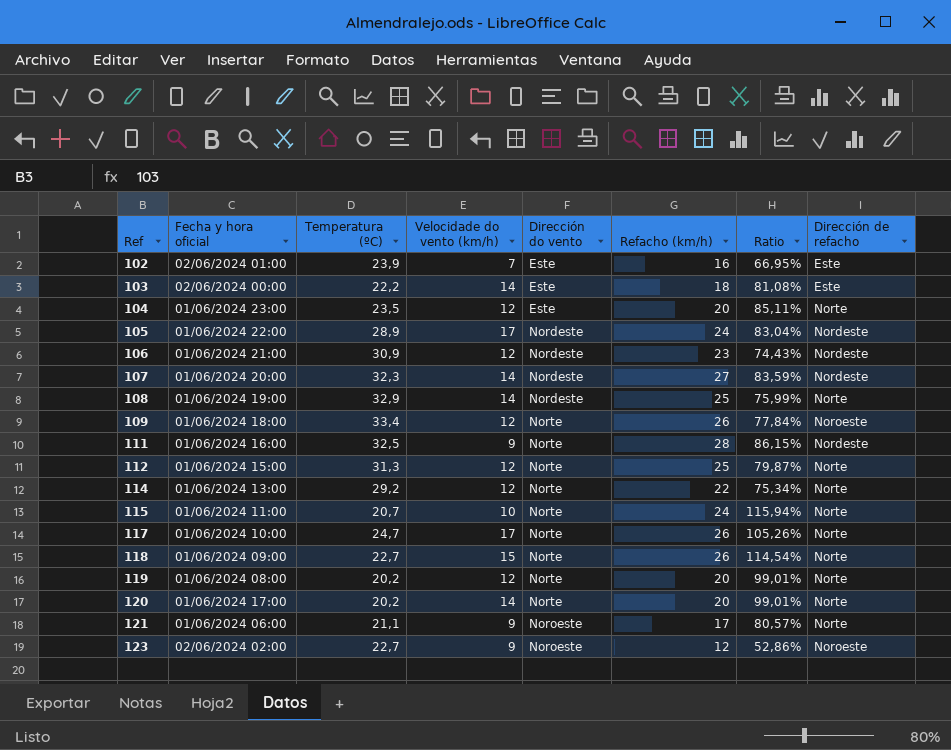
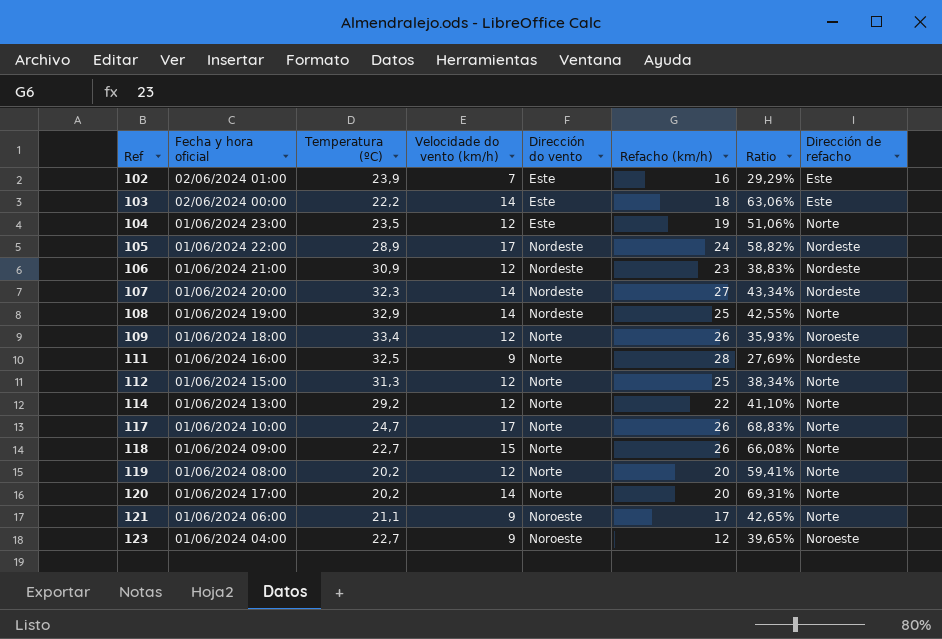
column Ratio | formula: [Refacho (km/h)] / [Temperatura (ºC)] -> [Velocidade do vento (km/h)] / [Temperatura (ºC)]
row 115: 01/06/2024 11:00 | 20,7 | 10 | Norte | 24 | 115,94% | Norte -> none
104 | Refacho (km/h): 20 -> 19
123 | Fecha y hora oficial: 02/06/2024 02:00 -> 01/06/2024 04:00

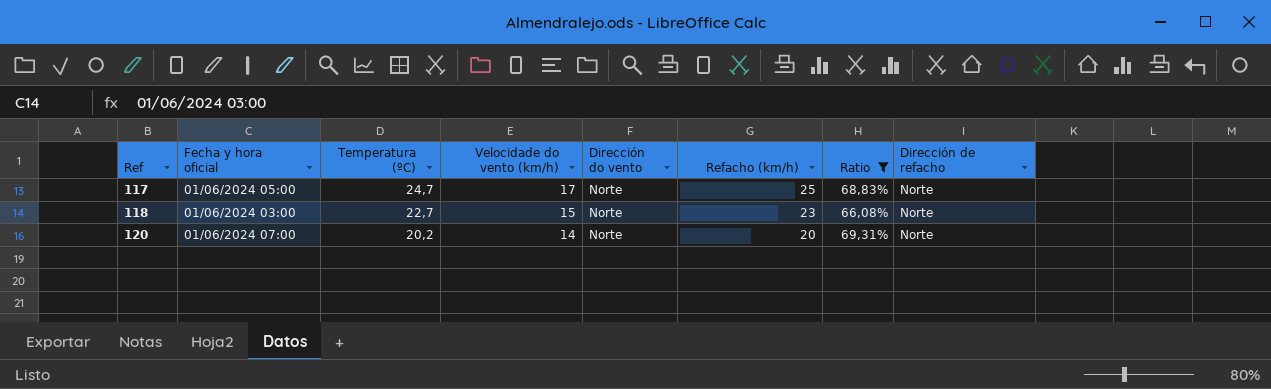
filter: none -> Ratio >= 66,08%
117 | Fecha y hora oficial: 01/06/2024 10:00 -> 01/06/2024 05:00
117 | Refacho (km/h): 26 -> 25
118 | Fecha y hora oficial: 01/06/2024 09:00 -> 01/06/2024 03:00
118 | Refacho (km/h): 26 -> 23
120 | Fecha y hora oficial: 01/06/2024 17:00 -> 01/06/2024 07:00

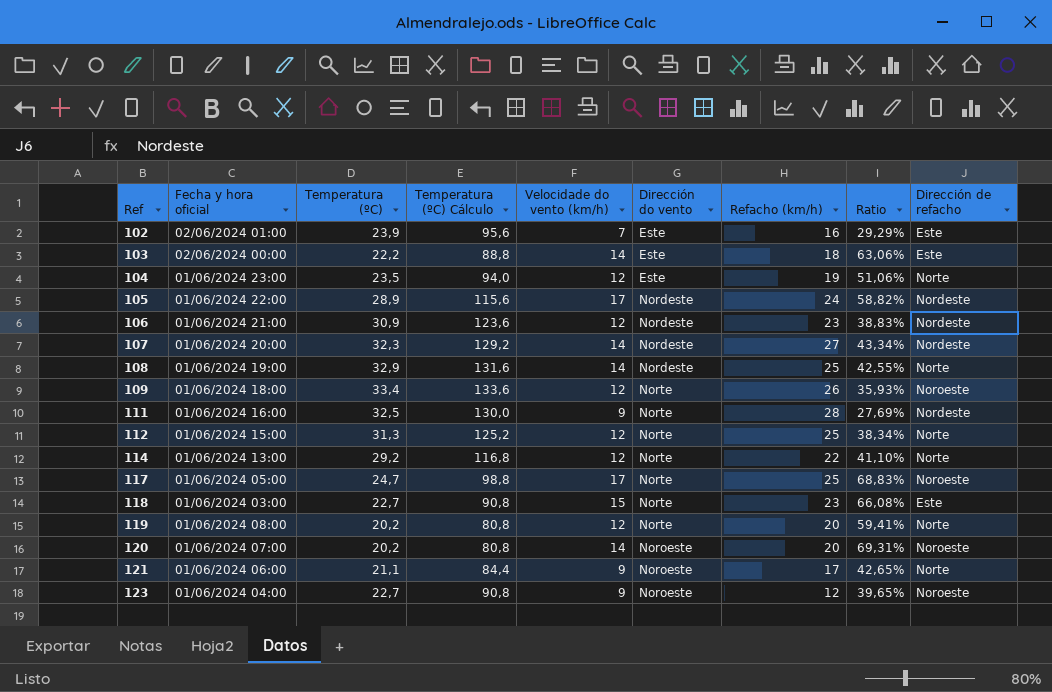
filter: Ratio >= 66,08% -> none
column Temperatura (ºC) Cálculo | formula: none -> [Temperatura (ºC)] * 4
117 | Dirección de refacho: Norte -> Noroeste
118 | Dirección de refacho: Norte -> Este
120 | Dirección do vento: Norte -> Noroeste
120 | Dirección de refacho: Norte -> Noroeste

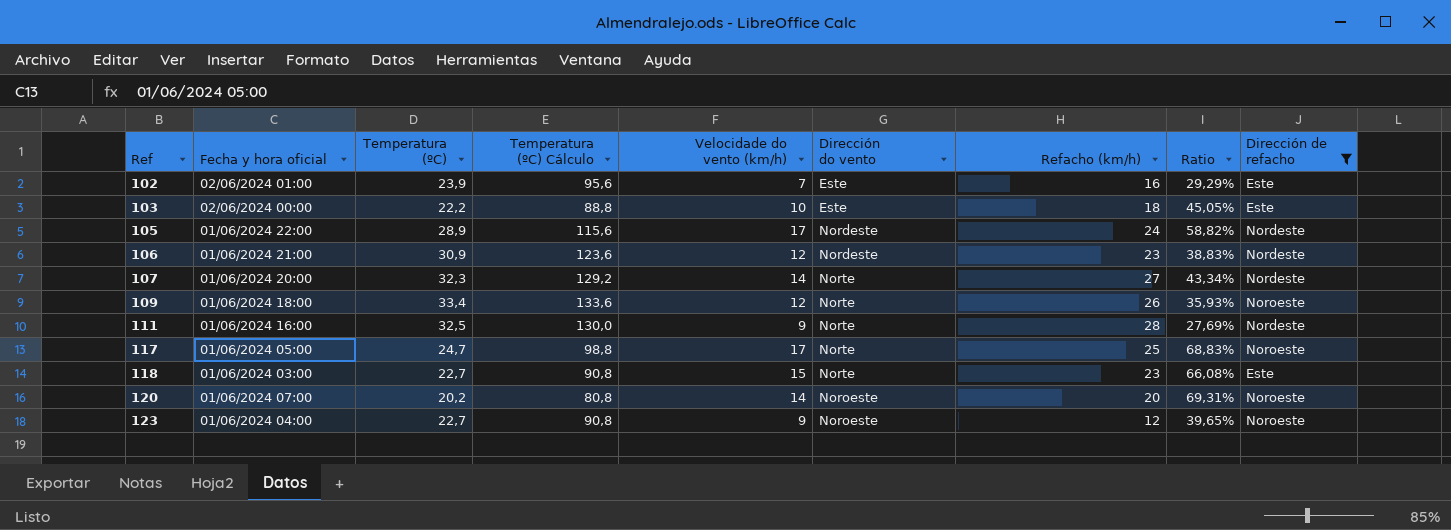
filter: none -> Dirección de refacho != Norte
103 | Velocidade do vento (km/h): 14 -> 10
103 | Ratio: 63,06% -> 45,05%
107 | Dirección do vento: Nordeste -> Norte

